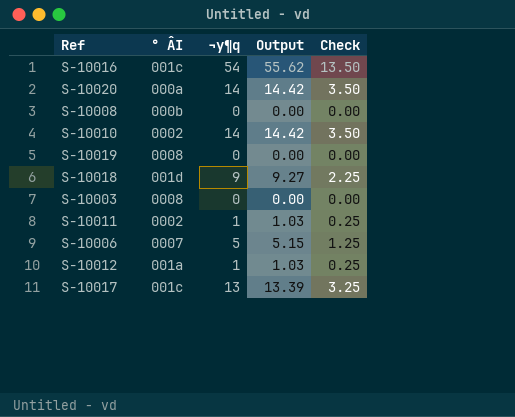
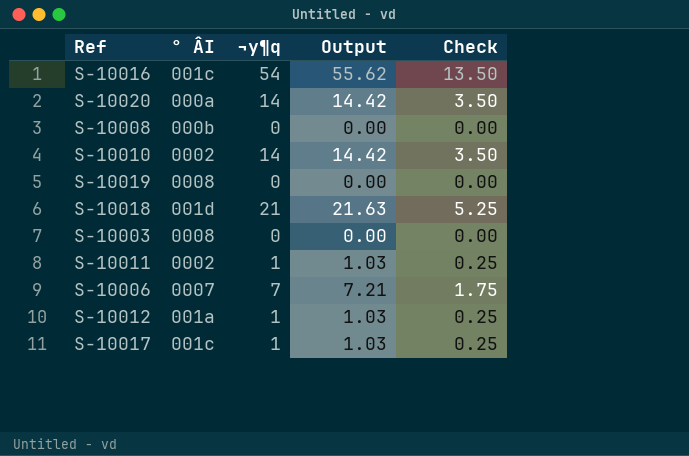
S-10018 | ¬y¶q: 9 -> 21
S-10018 | Output: 9.27 -> 21.63
S-10018 | Check: 2.25 -> 5.25
S-10006 | ¬y¶q: 5 -> 7
S-10006 | Output: 5.15 -> 7.21
S-10006 | Check: 1.25 -> 1.75
S-10017 | ¬y¶q: 13 -> 1
S-10017 | Output: 13.39 -> 1.03
S-10017 | Check: 3.25 -> 0.25

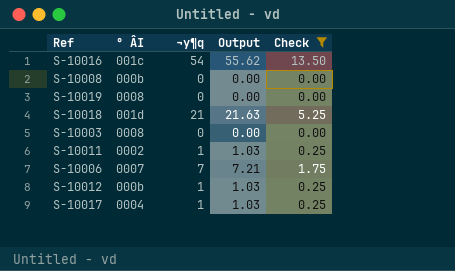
filter: none -> Check != 3.50
S-10012 | ° ÂI: 001a -> 000b
S-10017 | ° ÂI: 001c -> 0004

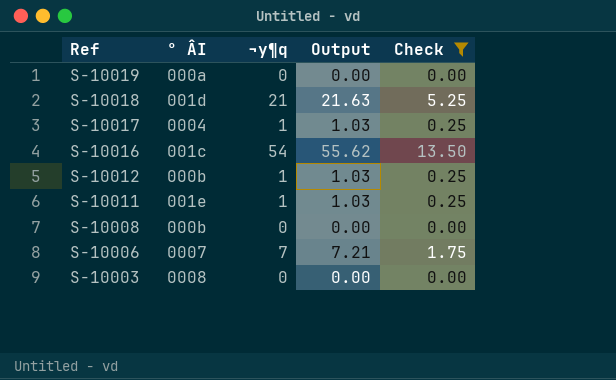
row order: none -> Ref descending
S-10019 | ° ÂI: 0008 -> 000a
S-10011 | ° ÂI: 0002 -> 001e

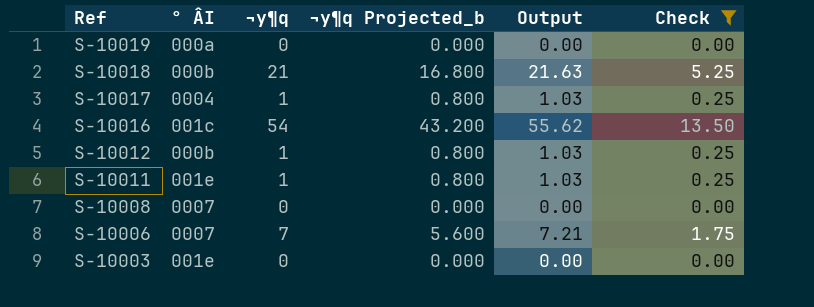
column ¬y¶q Projected_b | formula: none -> [¬y¶q] * 0.8
S-10018 | ° ÂI: 001d -> 000b
S-10008 | ° ÂI: 000b -> 0007
S-10003 | ° ÂI: 0008 -> 001e

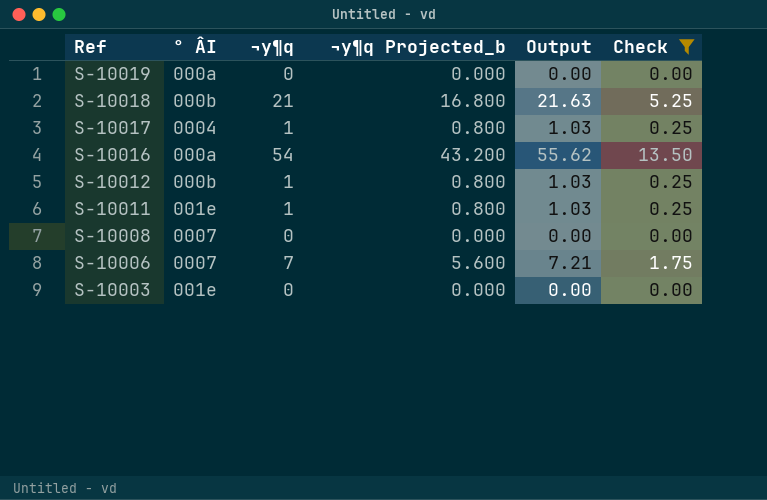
S-10016 | ° ÂI: 001c -> 000a

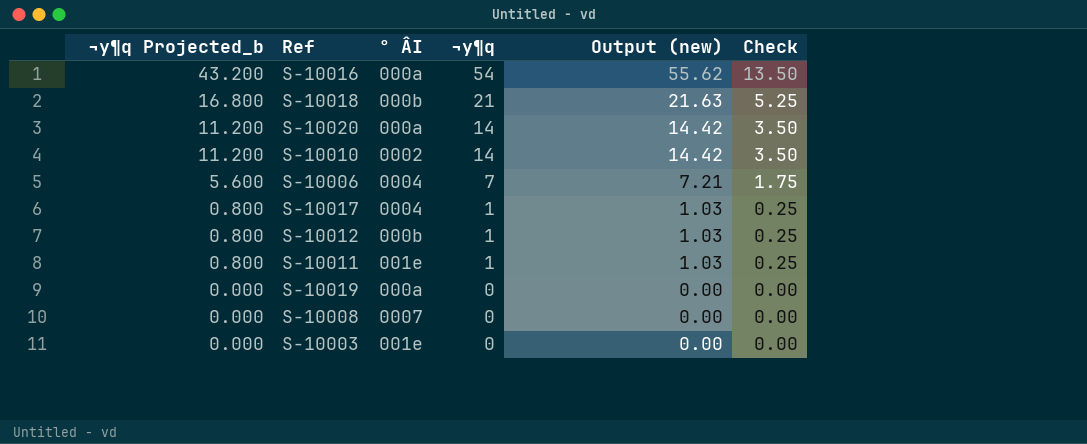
filter: Check != 3.50 -> none
row order: Ref descending -> ¬y¶q Projected_b descending
column ¬y¶q Projected_b | position: 4 -> 1
column name: Output -> Output (new)
S-10006 | ° ÂI: 0007 -> 0004

